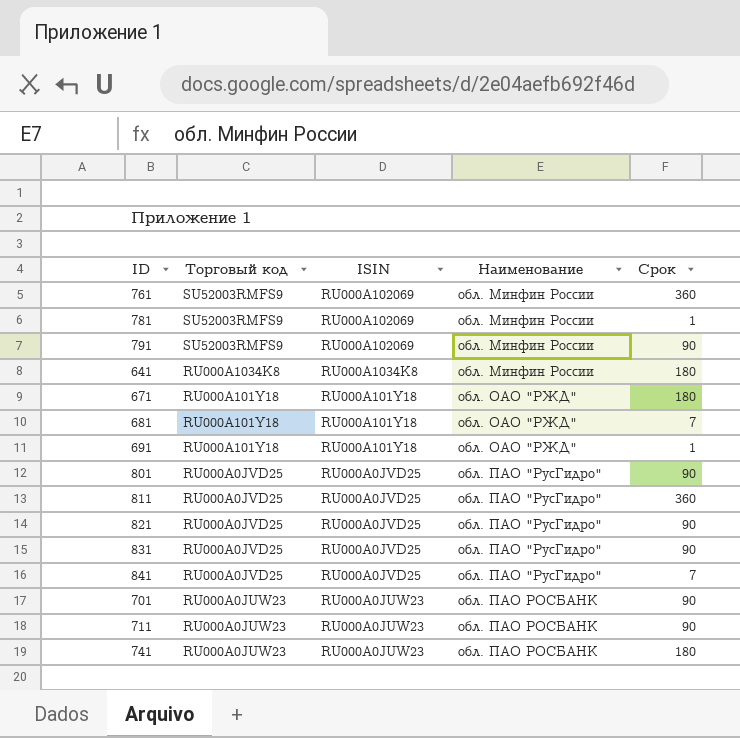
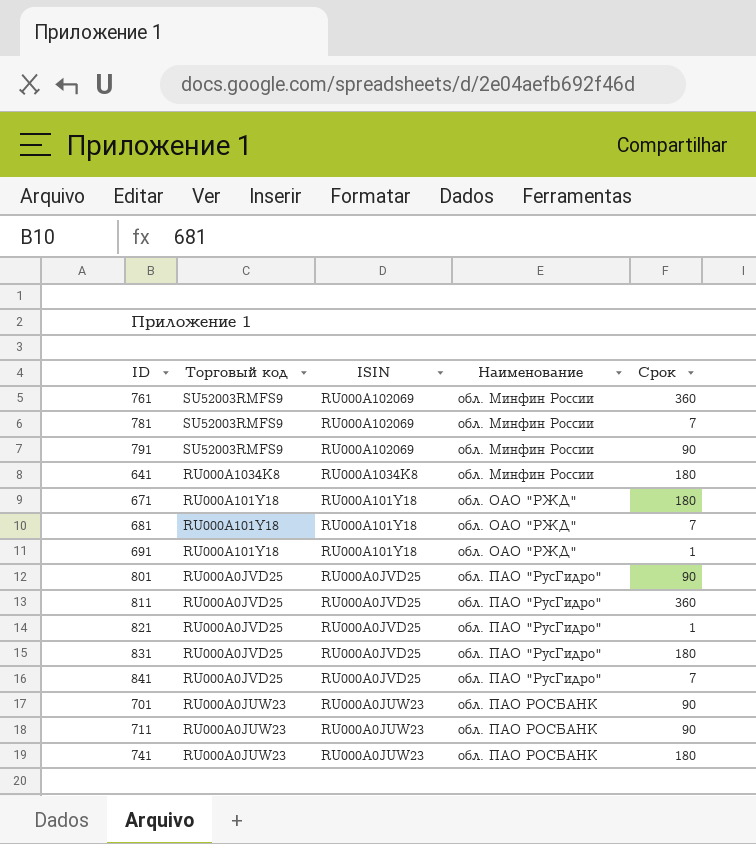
781 | Срок: 1 -> 7
821 | Срок: 90 -> 1
831 | Срок: 90 -> 180

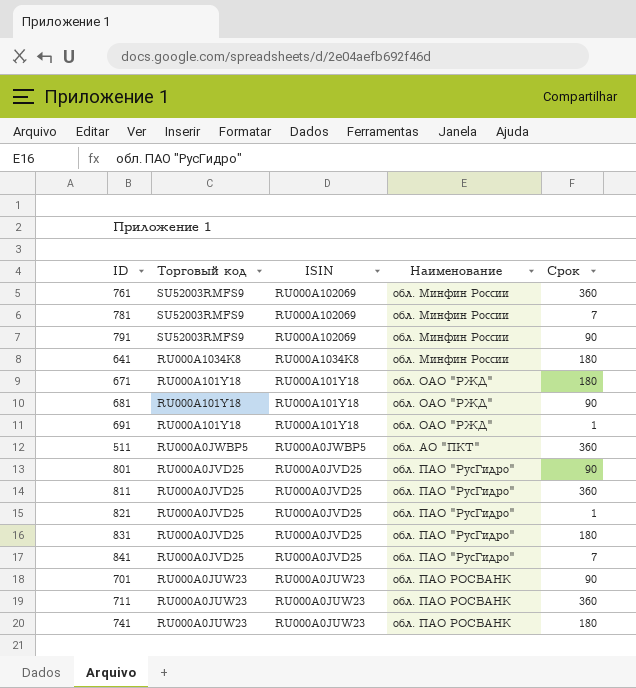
681 | Срок: 7 -> 90
row 511: none -> RU000A0JWBP5 | RU000A0JWBP5 | обл. АО "ПКТ" | 360
711 | Срок: 90 -> 360

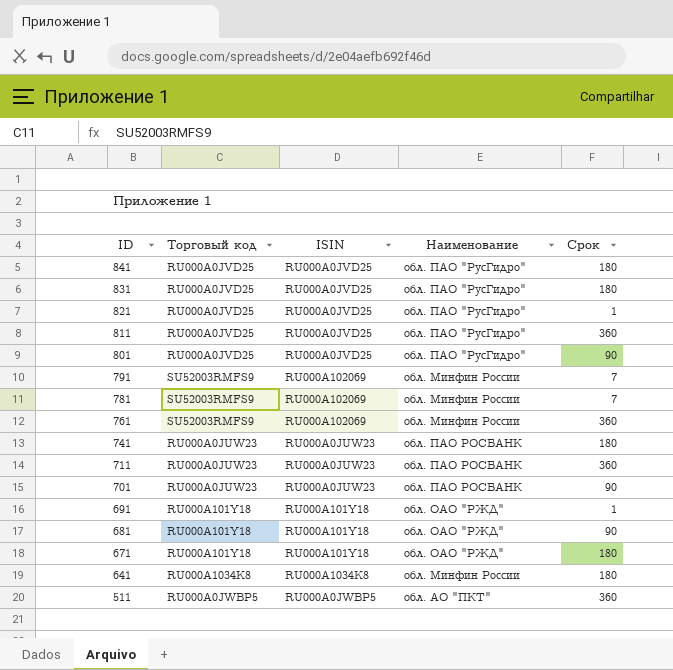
row order: Торговый код descending -> ID descending
841 | Срок: 7 -> 180
791 | Срок: 90 -> 7

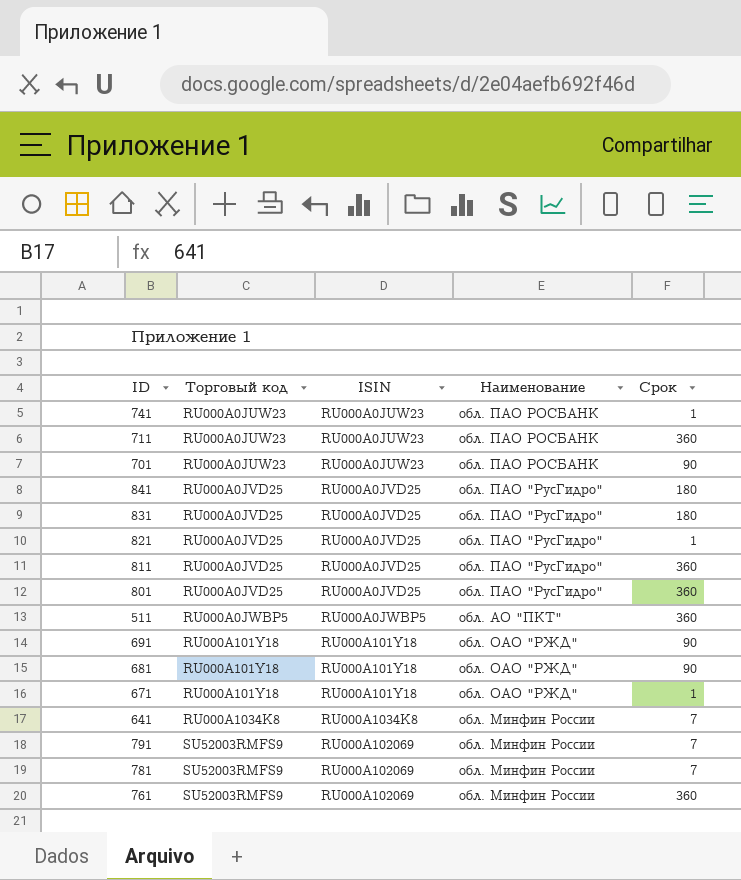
row order: ID descending -> Торговый код ascending
741 | Срок: 180 -> 1
801 | Срок: 90 -> 360
691 | Срок: 1 -> 90
671 | Срок: 180 -> 1
641 | Срок: 180 -> 7

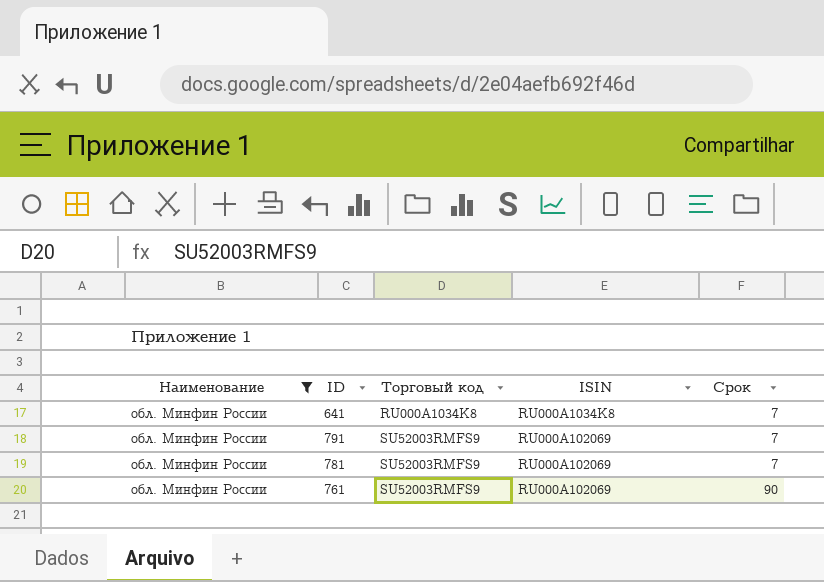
filter: none -> Наименование = обл. Минфин России
column Наименование | position: 4 -> 1
761 | Срок: 360 -> 90

